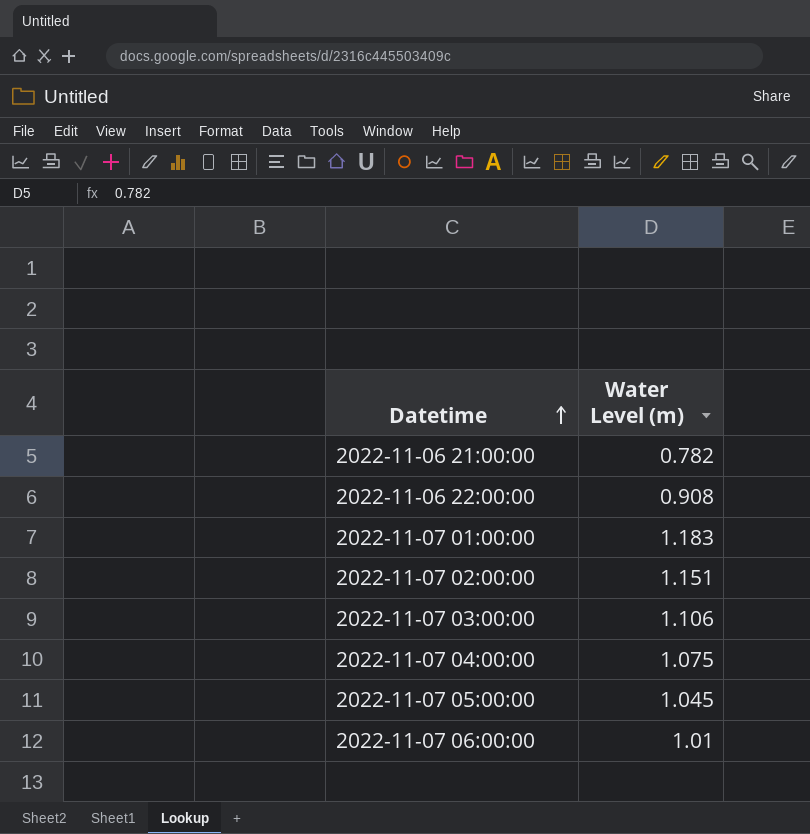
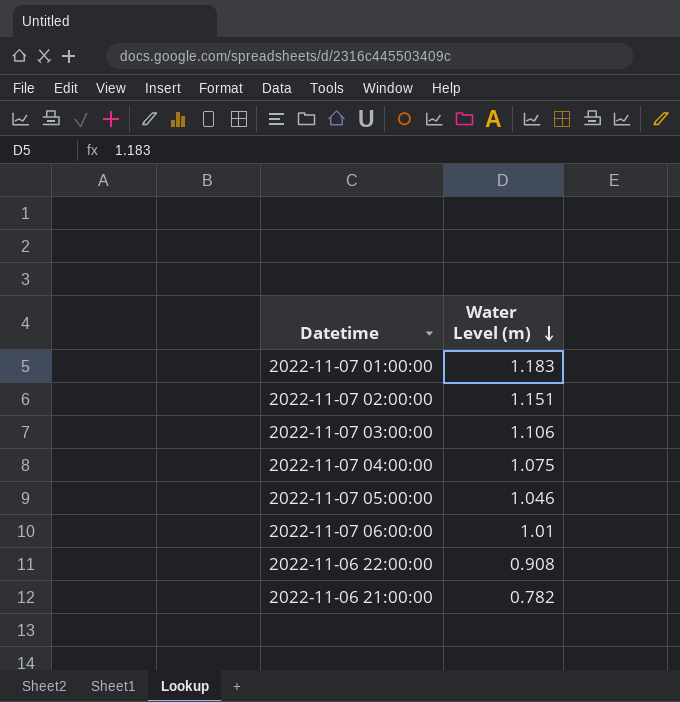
row order: Datetime ascending -> Water Level (m) descending
2022-11-07 05:00:00 | Water Level (m): 1.045 -> 1.046

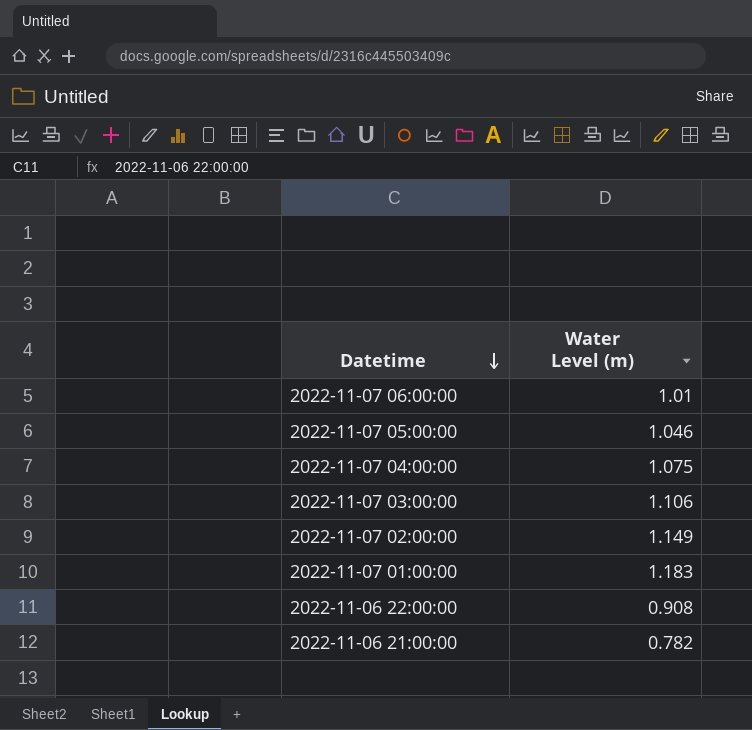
row order: Water Level (m) descending -> Datetime descending
2022-11-07 02:00:00 | Water Level (m): 1.151 -> 1.149

